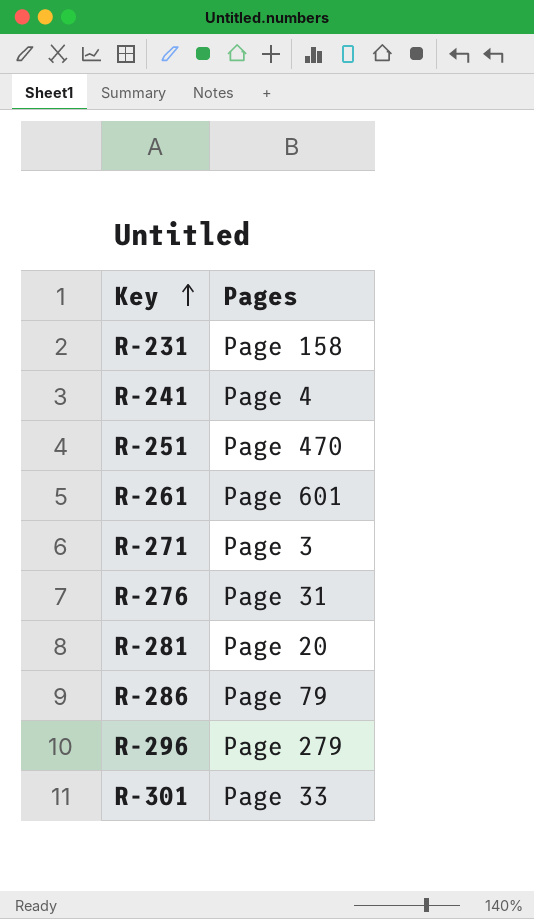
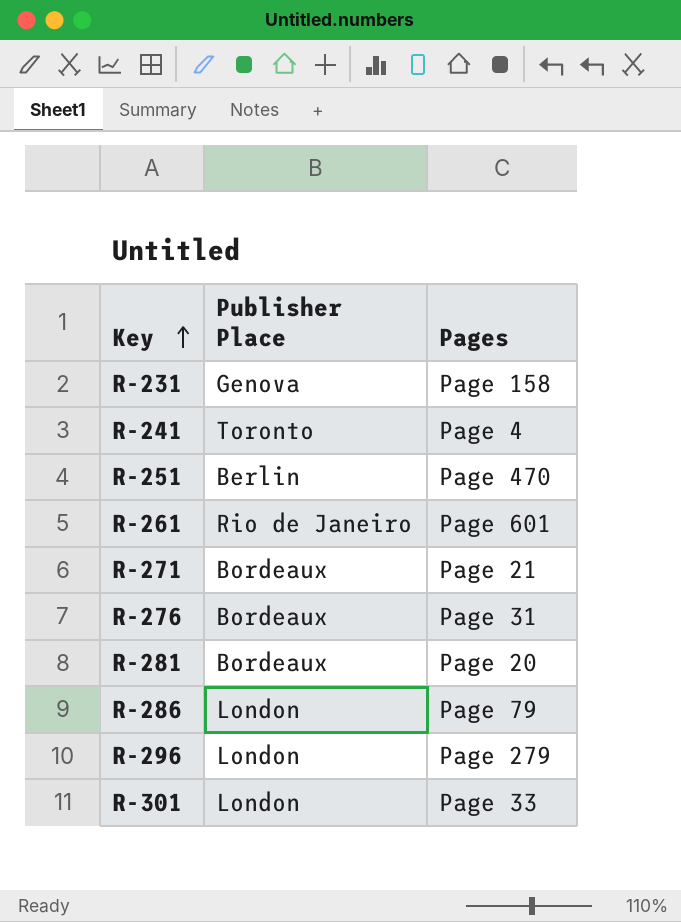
column Publisher Place | position: none -> 2
R-271 | Pages: Page 3 -> Page 21

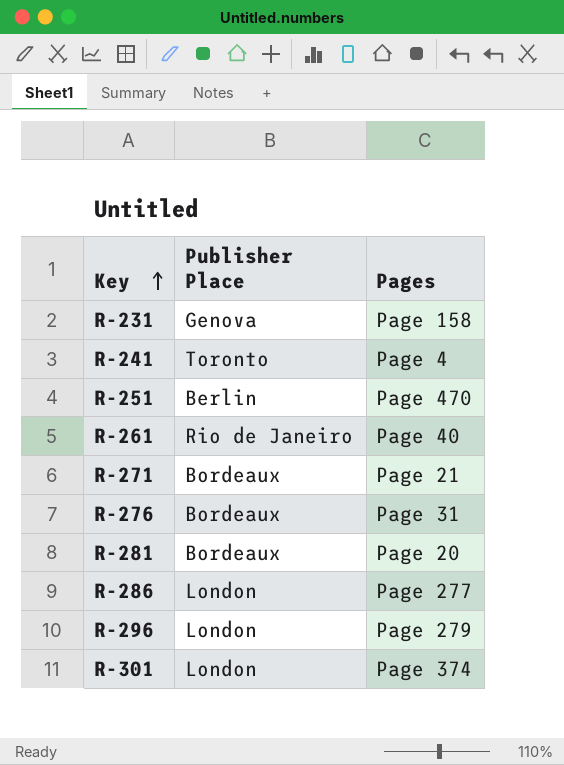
R-261 | Pages: Page 601 -> Page 40
R-286 | Pages: Page 79 -> Page 277
R-301 | Pages: Page 33 -> Page 374

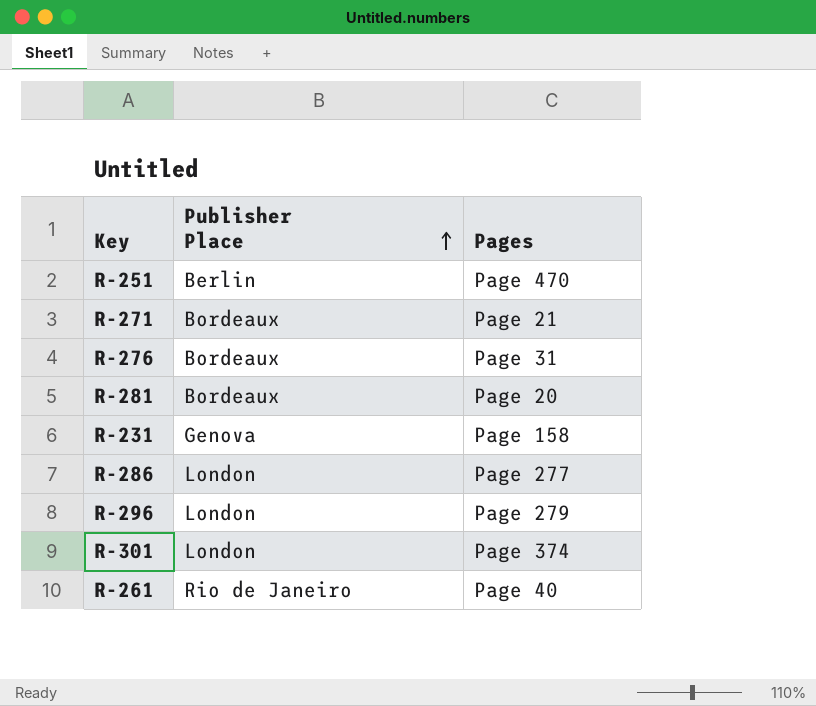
row order: Key ascending -> Publisher Place ascending
row R-241: Toronto | Page 4 -> none

